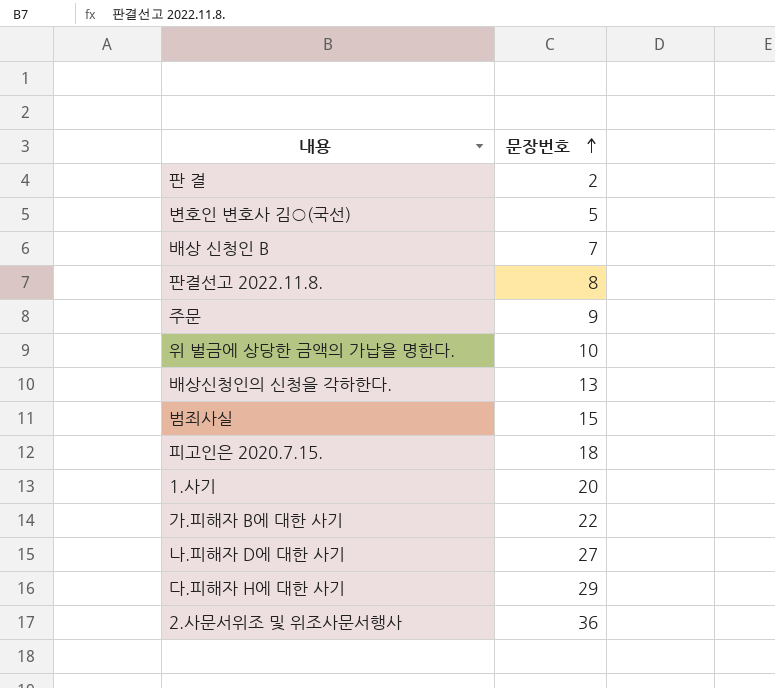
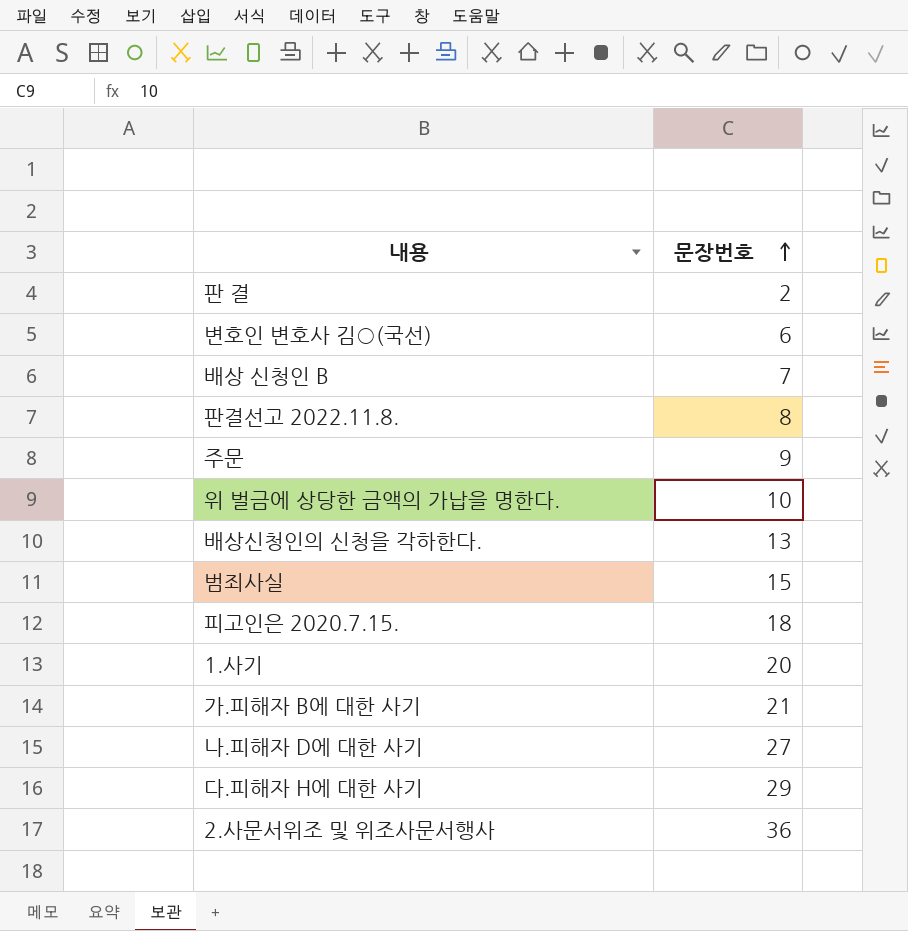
변호인 변호사 김○(국선) | 문장번호: 5 -> 6
가.피해자 B에 대한 사기 | 문장번호: 22 -> 21

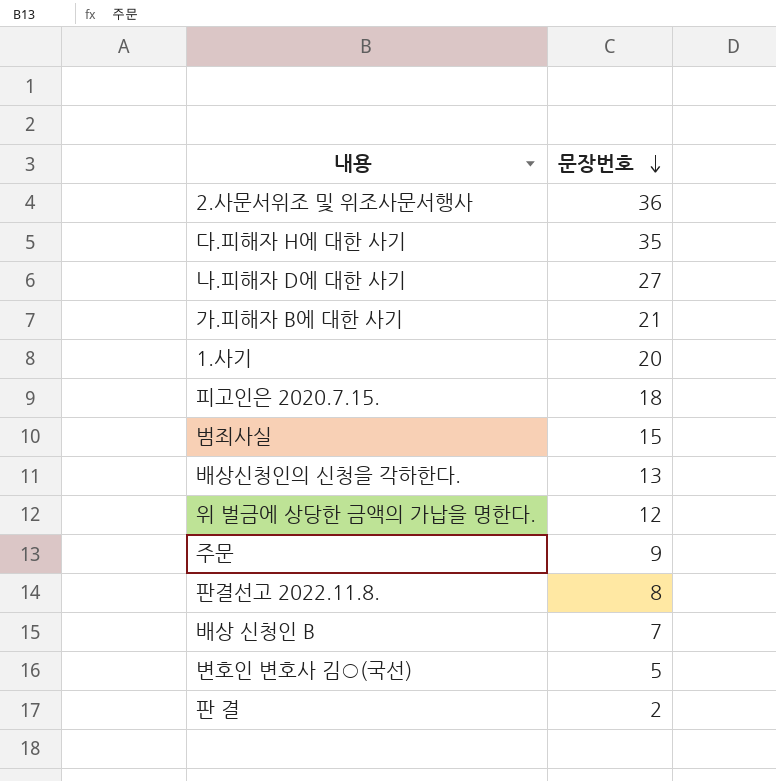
row order: 문장번호 ascending -> 문장번호 descending
다.피해자 H에 대한 사기 | 문장번호: 29 -> 35
위 벌금에 상당한 금액의 가납을 명한다. | 문장번호: 10 -> 12
변호인 변호사 김○(국선) | 문장번호: 6 -> 5

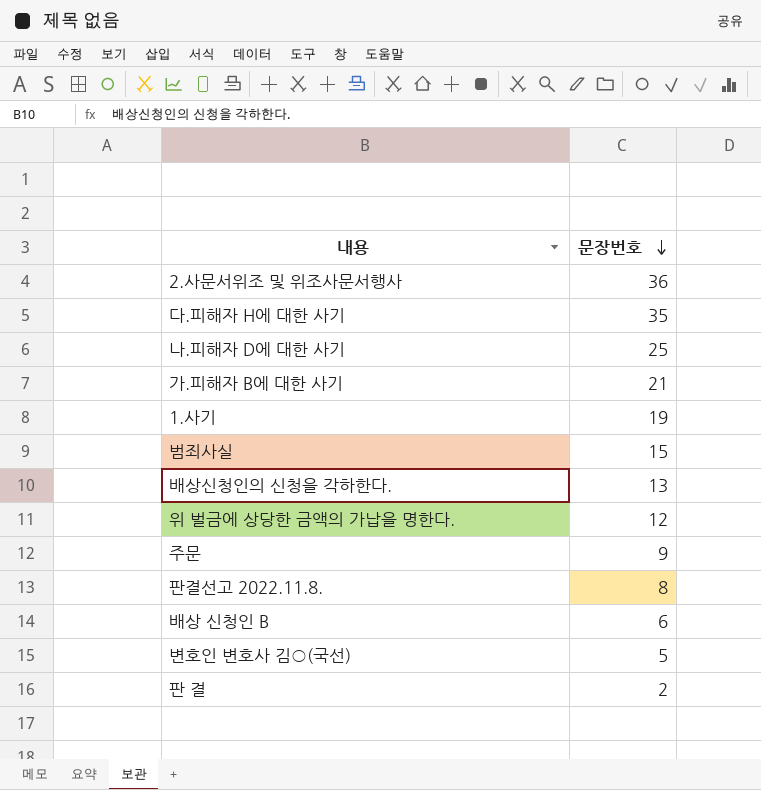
row 피고인은 2020.7.15.: 18 -> none
나.피해자 D에 대한 사기 | 문장번호: 27 -> 25
1.사기 | 문장번호: 20 -> 19
배상 신청인 B | 문장번호: 7 -> 6

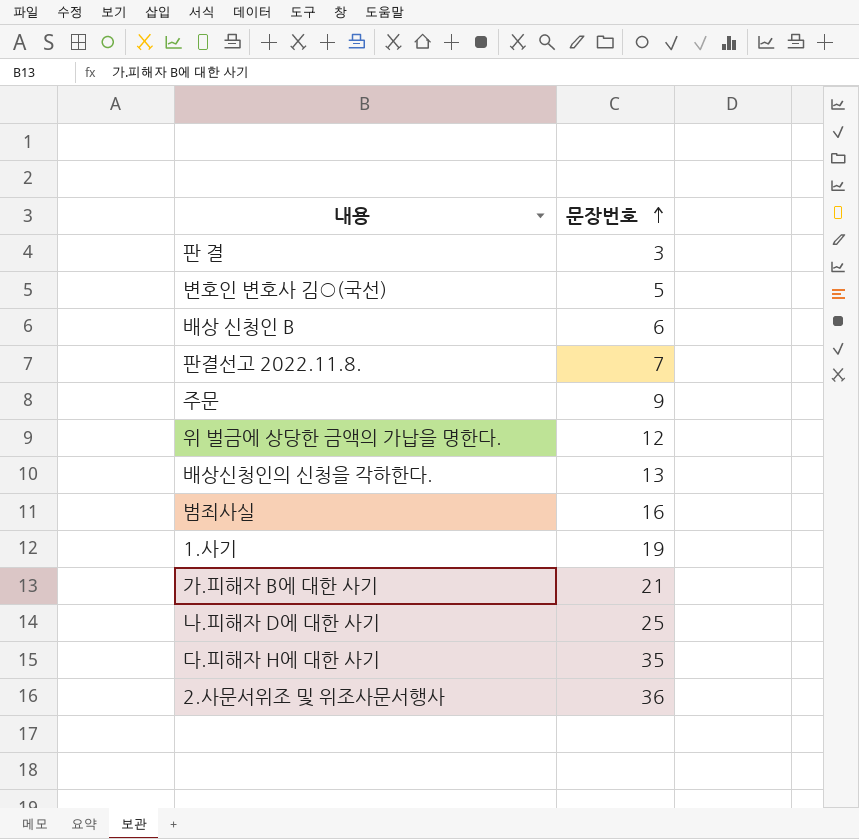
row order: 문장번호 descending -> 문장번호 ascending
판 결 | 문장번호: 2 -> 3
판결선고 2022.11.8. | 문장번호: 8 -> 7
범죄사실 | 문장번호: 15 -> 16

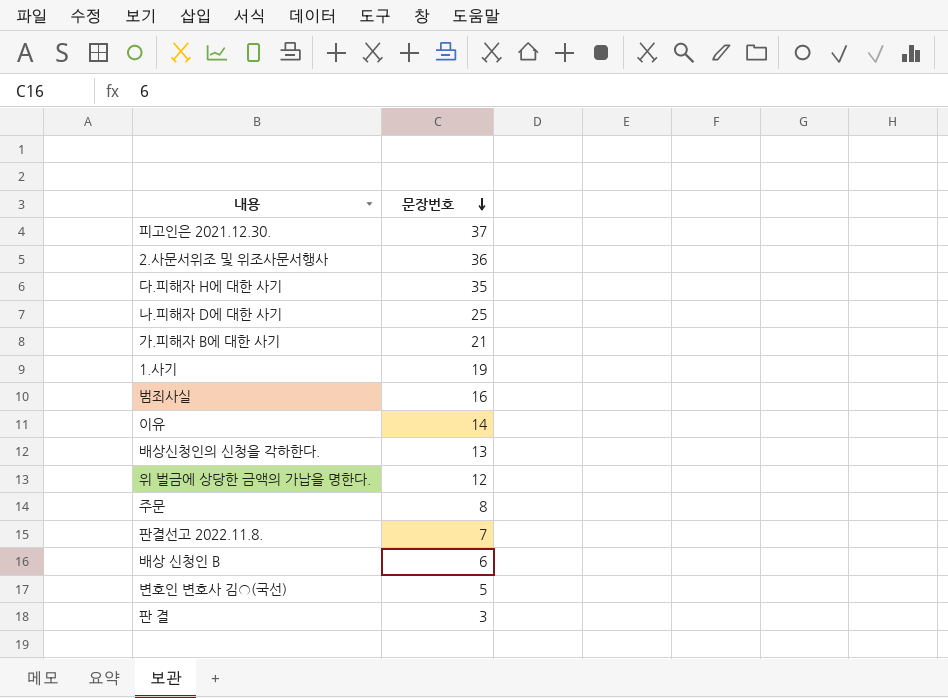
row order: 문장번호 ascending -> 문장번호 descending
row 피고인은 2021.12.30.: none -> 37
row 이유: none -> 14
주문 | 문장번호: 9 -> 8

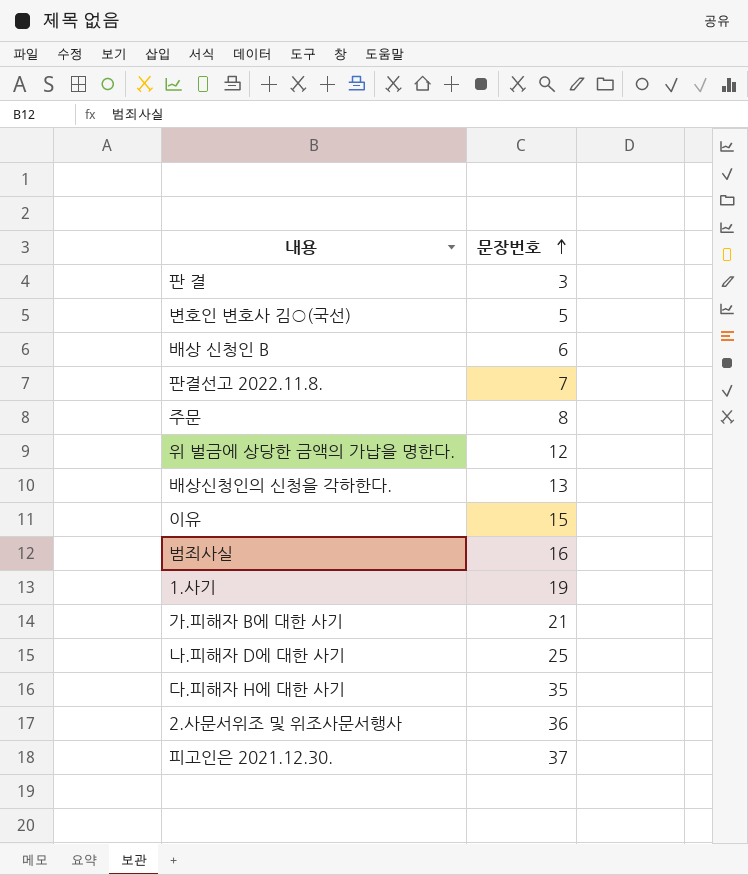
row order: 문장번호 descending -> 문장번호 ascending
이유 | 문장번호: 14 -> 15

